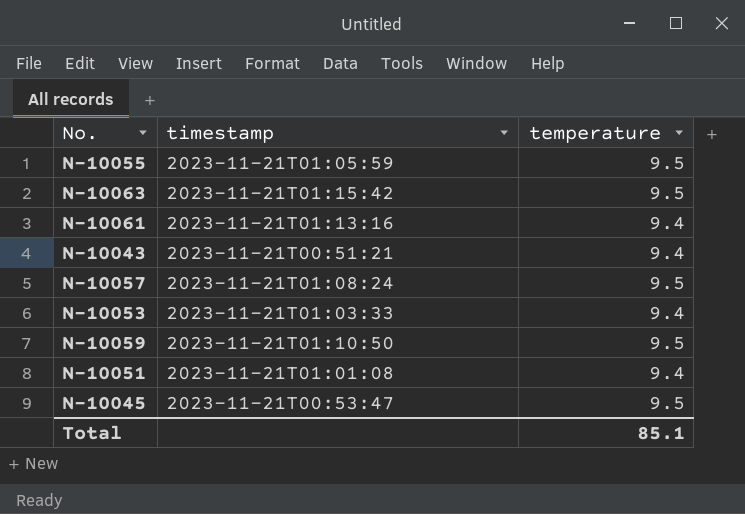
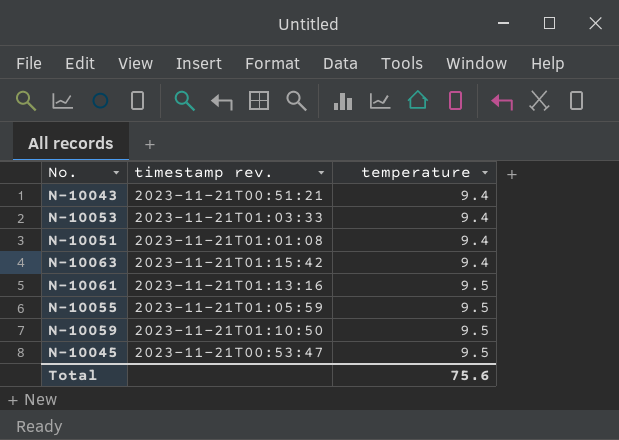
row order: none -> temperature ascending
column name: timestamp -> timestamp rev.
row N-10057: 2023-11-21T01:08:24 | 9.5 -> none
N-10063 | temperature: 9.5 -> 9.4
N-10061 | temperature: 9.4 -> 9.5
Total | temperature: 85.1 -> 75.6

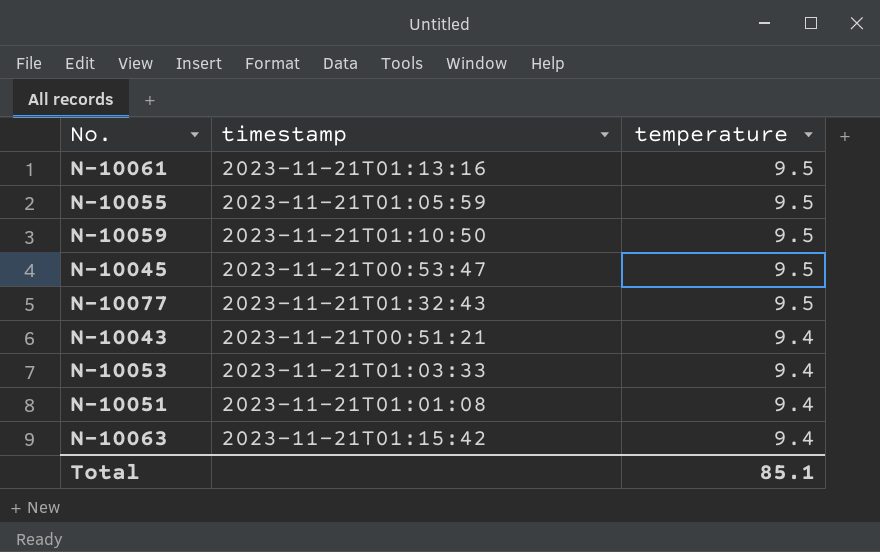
row order: temperature ascending -> temperature descending
column name: timestamp rev. -> timestamp
row N-10077: none -> 2023-11-21T01:32:43 | 9.5
Total | temperature: 75.6 -> 85.1

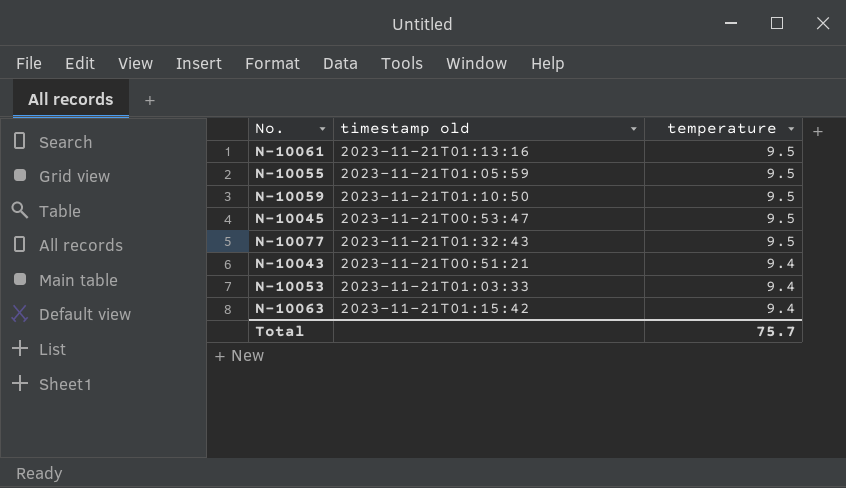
column name: timestamp -> timestamp old
row N-10051: 2023-11-21T01:01:08 | 9.4 -> none
Total | temperature: 85.1 -> 75.7

